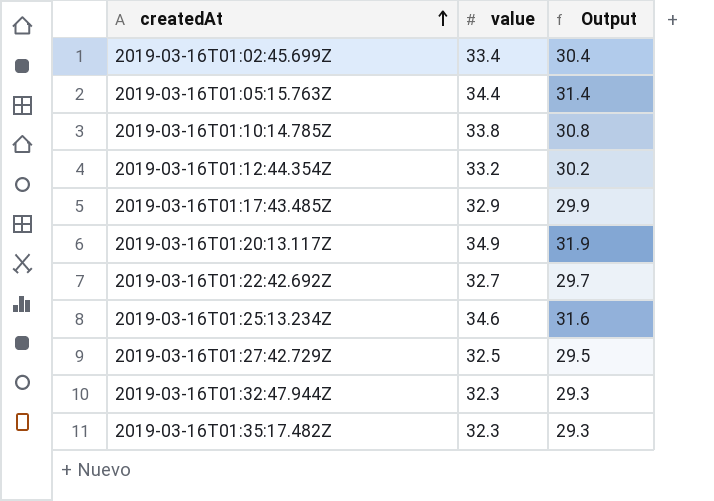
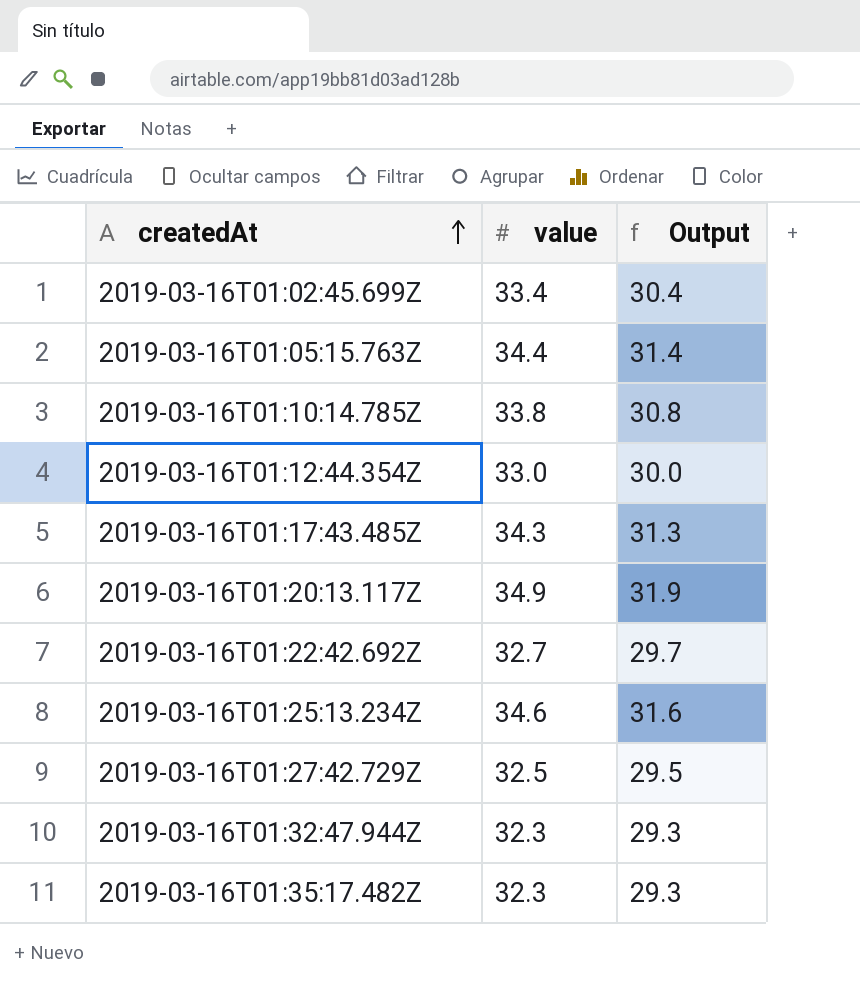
2019-03-16T01:12:44.354Z | value: 33.2 -> 33.0
2019-03-16T01:12:44.354Z | Output: 30.2 -> 30.0
2019-03-16T01:17:43.485Z | value: 32.9 -> 34.3
2019-03-16T01:17:43.485Z | Output: 29.9 -> 31.3

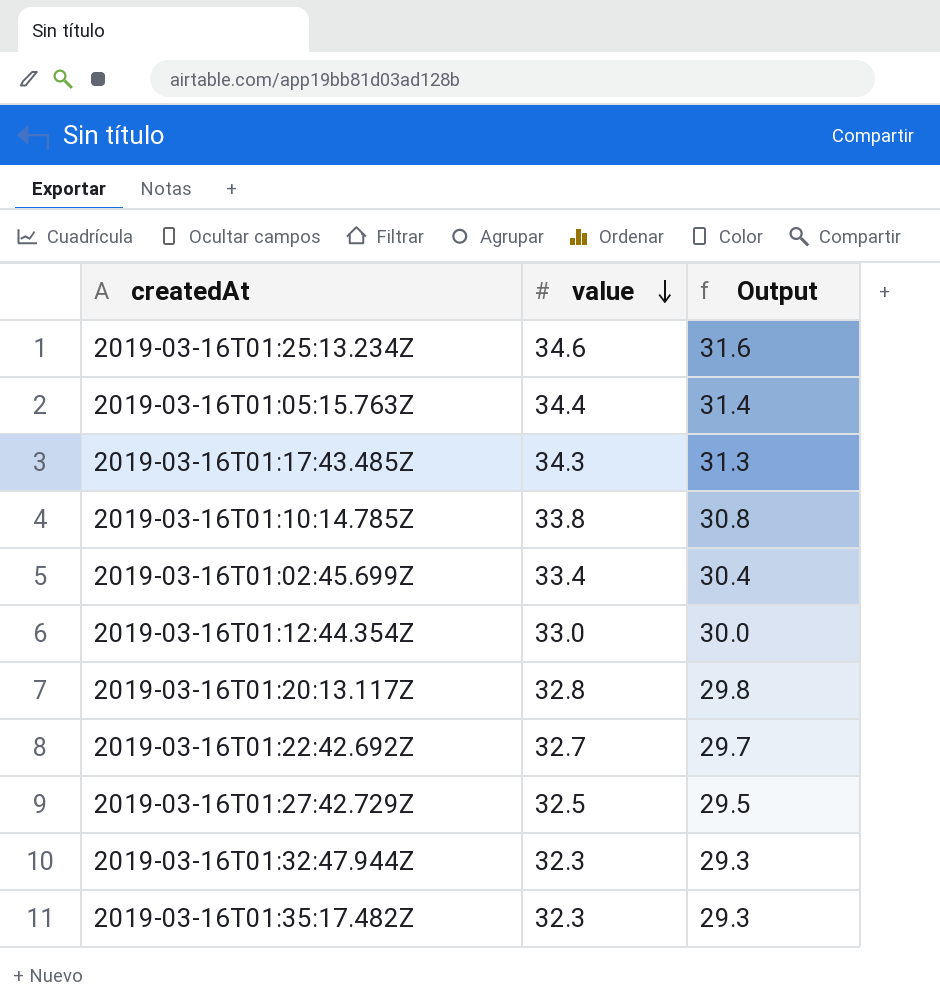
row order: createdAt ascending -> value descending
2019-03-16T01:20:13.117Z | value: 34.9 -> 32.8
2019-03-16T01:20:13.117Z | Output: 31.9 -> 29.8

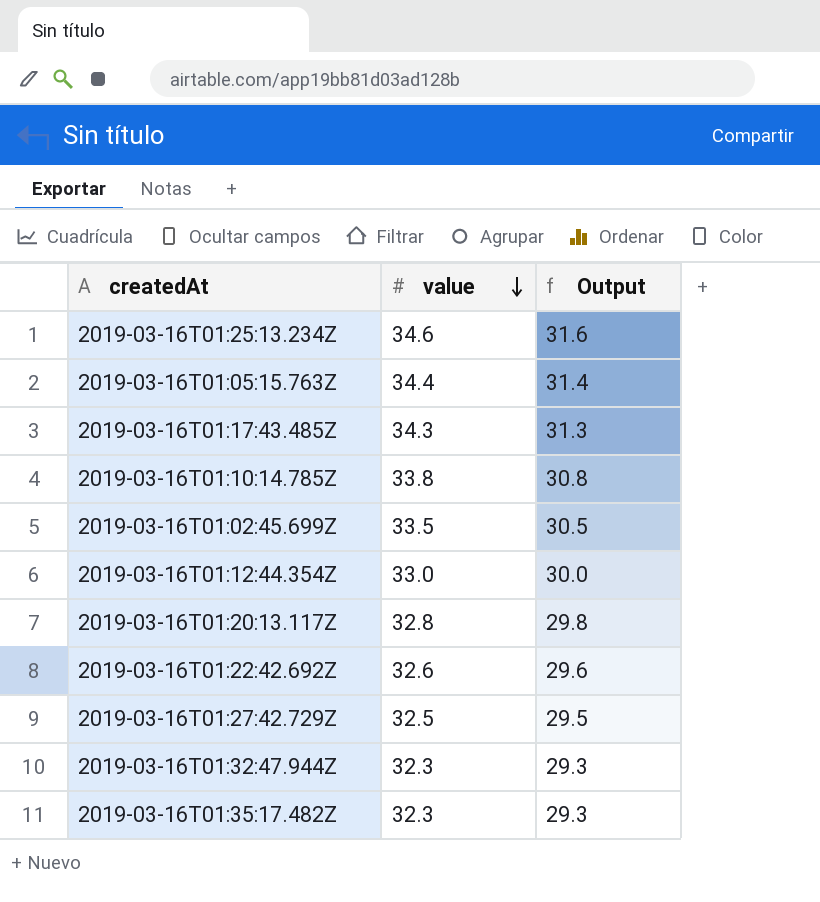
2019-03-16T01:02:45.699Z | value: 33.4 -> 33.5
2019-03-16T01:02:45.699Z | Output: 30.4 -> 30.5
2019-03-16T01:22:42.692Z | value: 32.7 -> 32.6
2019-03-16T01:22:42.692Z | Output: 29.7 -> 29.6

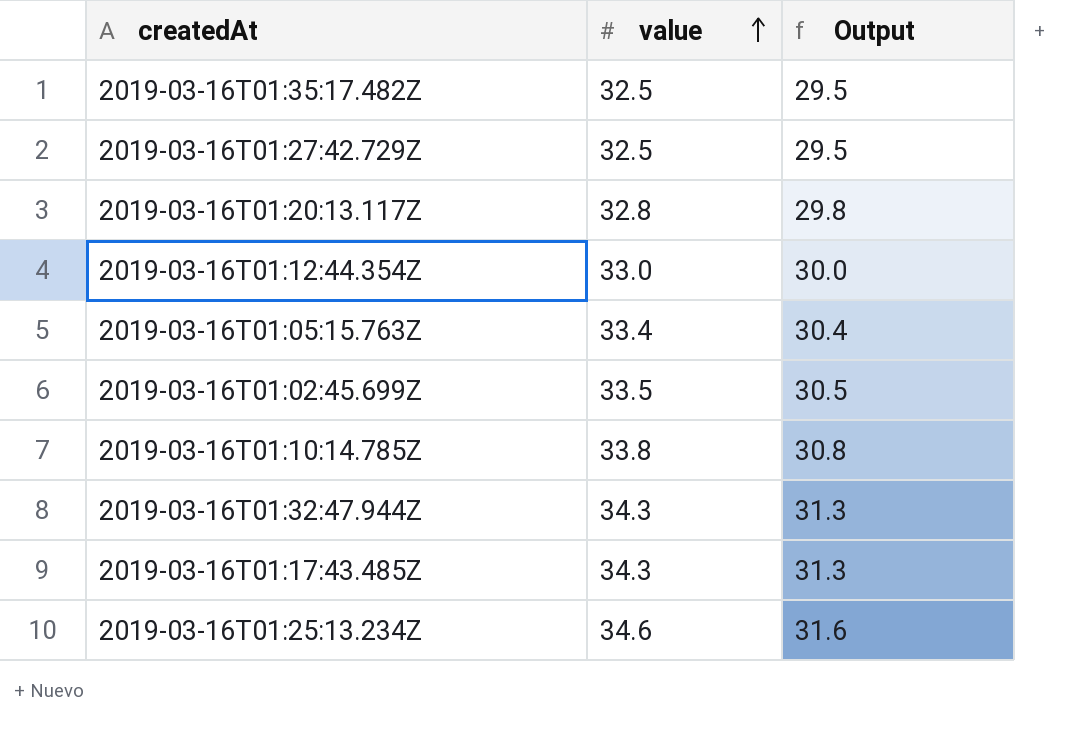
row order: value descending -> value ascending
row 2019-03-16T01:22:42.692Z: 32.6 | 29.6 -> none
2019-03-16T01:35:17.482Z | value: 32.3 -> 32.5
2019-03-16T01:35:17.482Z | Output: 29.3 -> 29.5
2019-03-16T01:05:15.763Z | value: 34.4 -> 33.4
2019-03-16T01:05:15.763Z | Output: 31.4 -> 30.4
2019-03-16T01:32:47.944Z | value: 32.3 -> 34.3
2019-03-16T01:32:47.944Z | Output: 29.3 -> 31.3

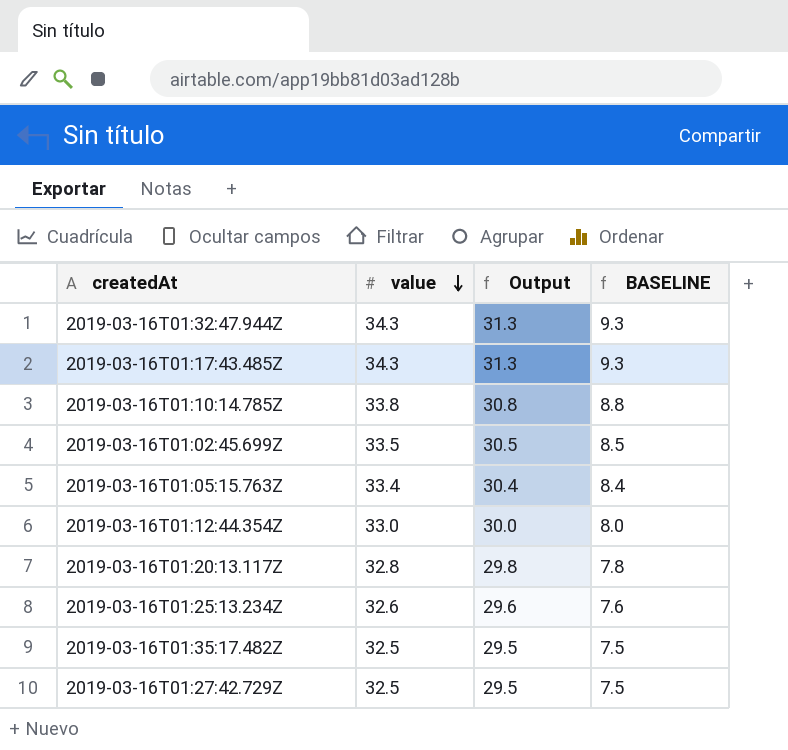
row order: value ascending -> value descending
column BASELINE | formula: none -> [value] - 25
2019-03-16T01:25:13.234Z | value: 34.6 -> 32.6
2019-03-16T01:25:13.234Z | Output: 31.6 -> 29.6

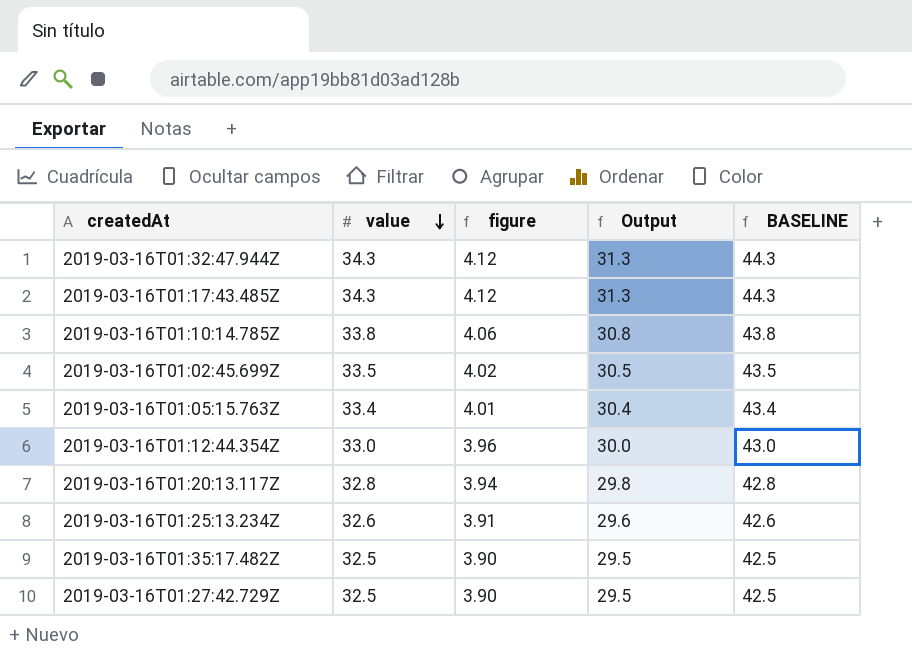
column figure | formula: none -> [value] * 0.12
column BASELINE | formula: [value] - 25 -> [value] + 10

